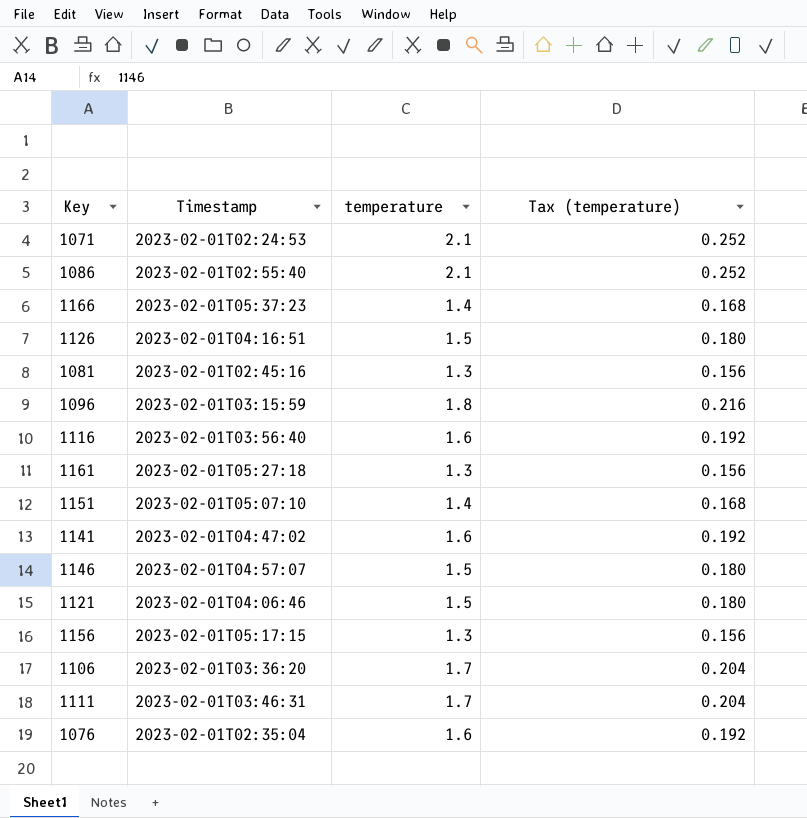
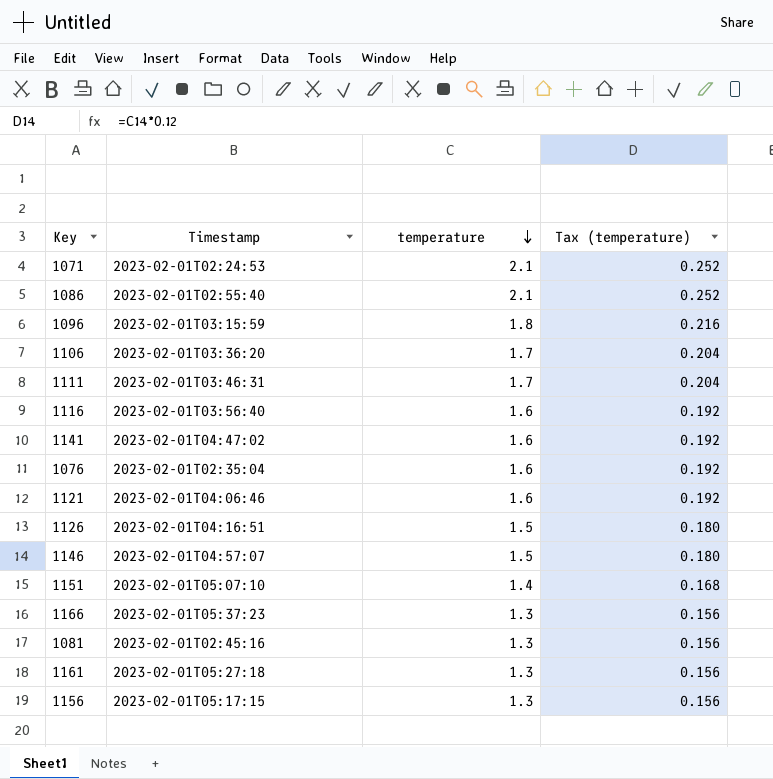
row order: none -> temperature descending
1121 | temperature: 1.5 -> 1.6
1121 | Tax (temperature): 0.180 -> 0.192
1166 | temperature: 1.4 -> 1.3
1166 | Tax (temperature): 0.168 -> 0.156

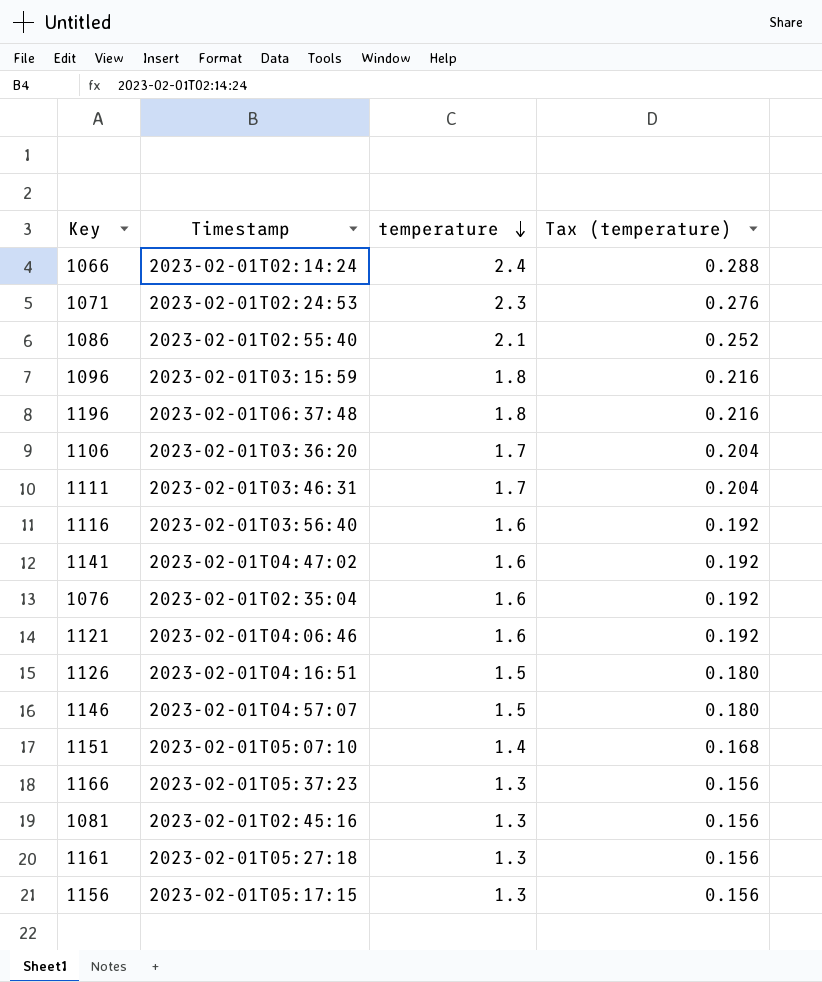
row 1066: none -> 2023-02-01T02:14:24 | 2.4 | 0.288
1071 | temperature: 2.1 -> 2.3
1071 | Tax (temperature): 0.252 -> 0.276
row 1196: none -> 2023-02-01T06:37:48 | 1.8 | 0.216

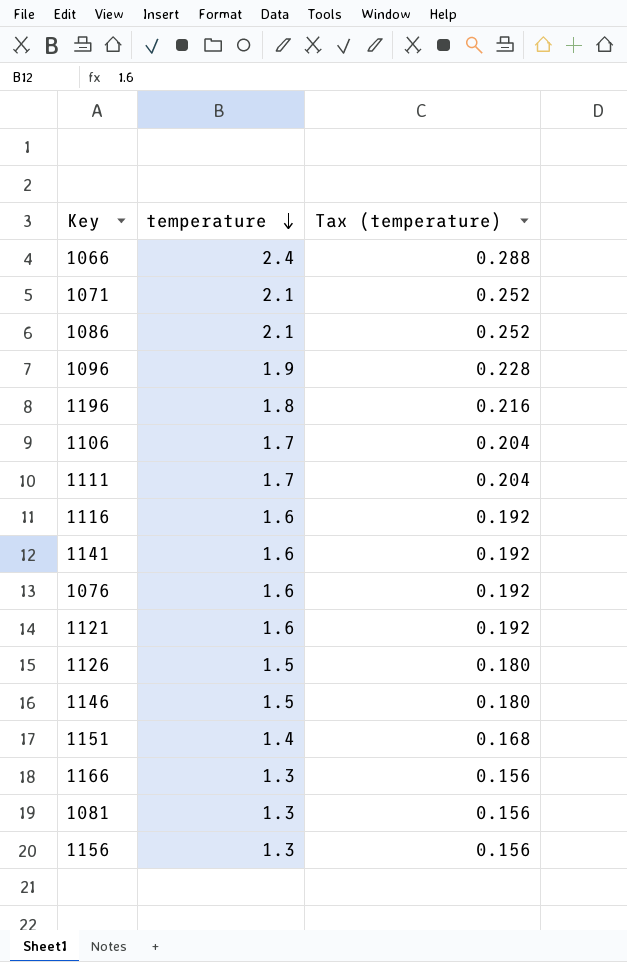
column Timestamp | position: 2 -> none
row 1161: 2023-02-01T05:27:18 | 1.3 | 0.156 -> none
1071 | temperature: 2.3 -> 2.1
1071 | Tax (temperature): 0.276 -> 0.252
1096 | temperature: 1.8 -> 1.9
1096 | Tax (temperature): 0.216 -> 0.228

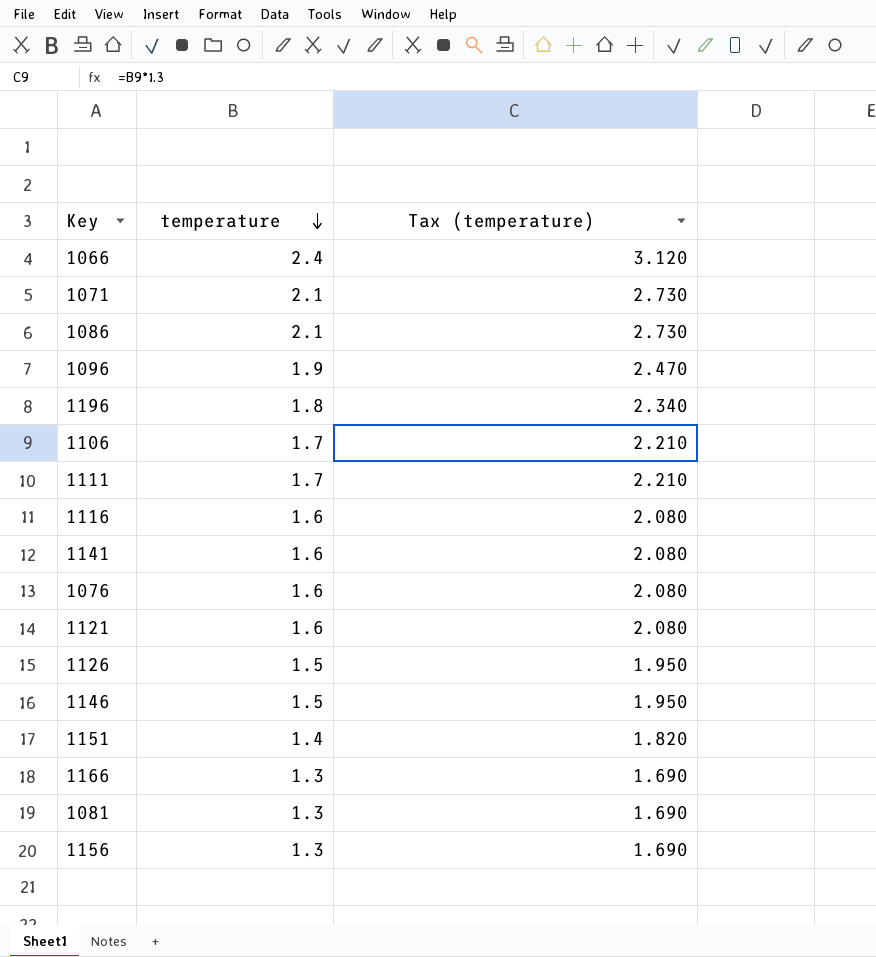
column Tax (temperature) | formula: [temperature] * 0.12 -> [temperature] * 1.3

